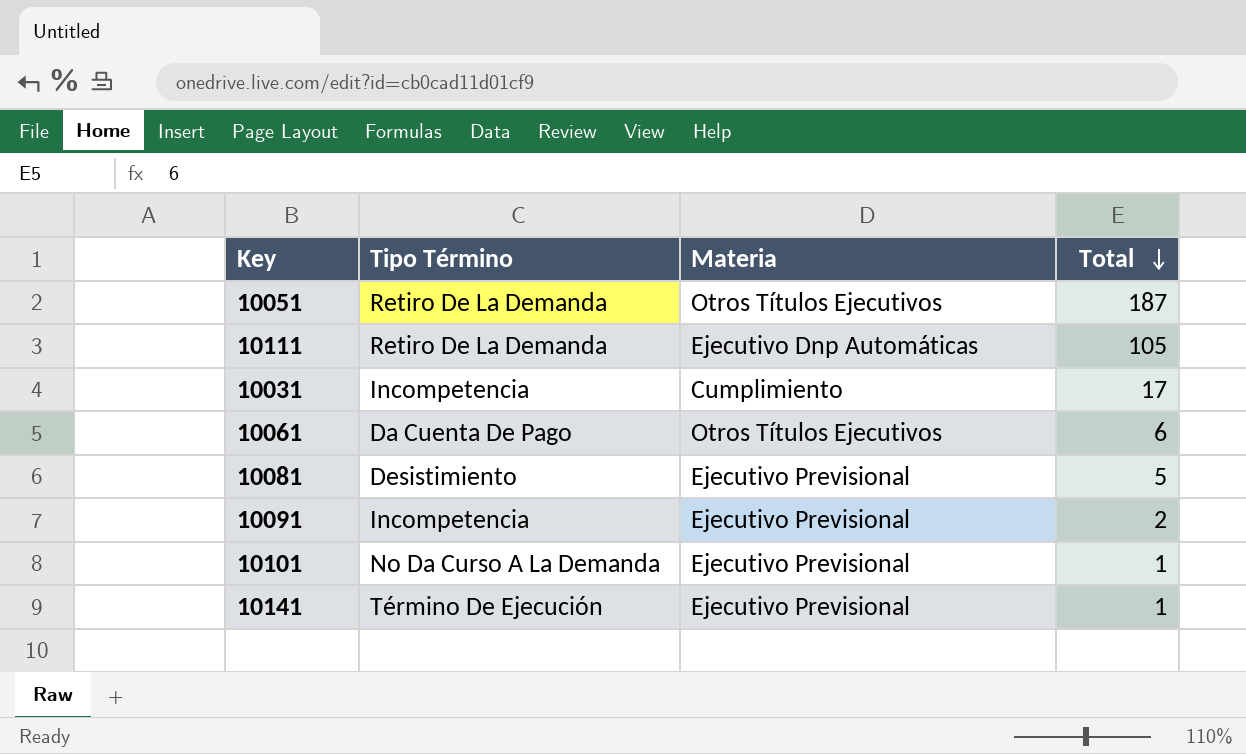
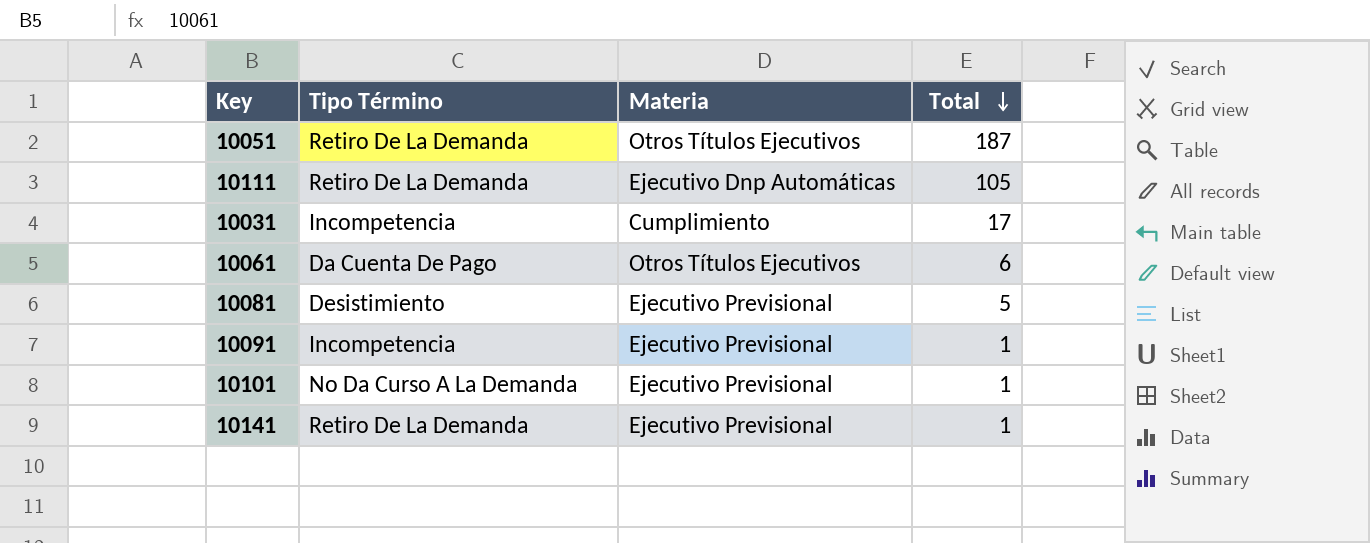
10091 | Total: 2 -> 1
10141 | Tipo Término: Término De Ejecución -> Retiro De La Demanda

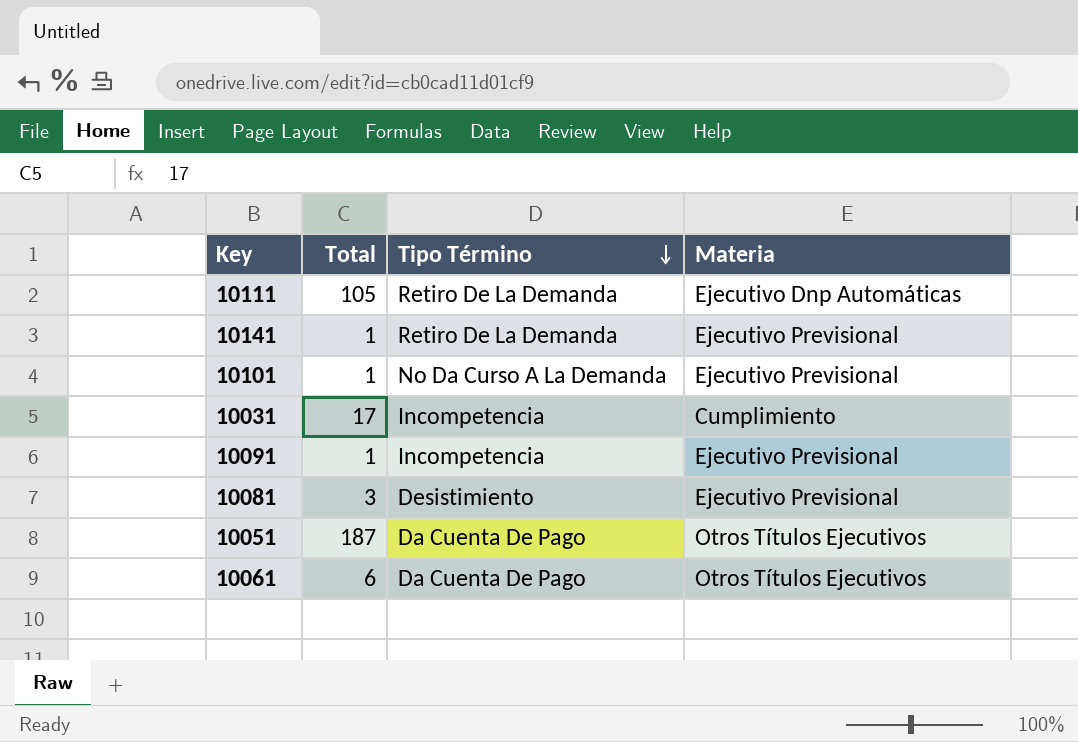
row order: Total descending -> Tipo Término descending
column Total | position: 4 -> 2
10081 | Total: 5 -> 3
10051 | Tipo Término: Retiro De La Demanda -> Da Cuenta De Pago

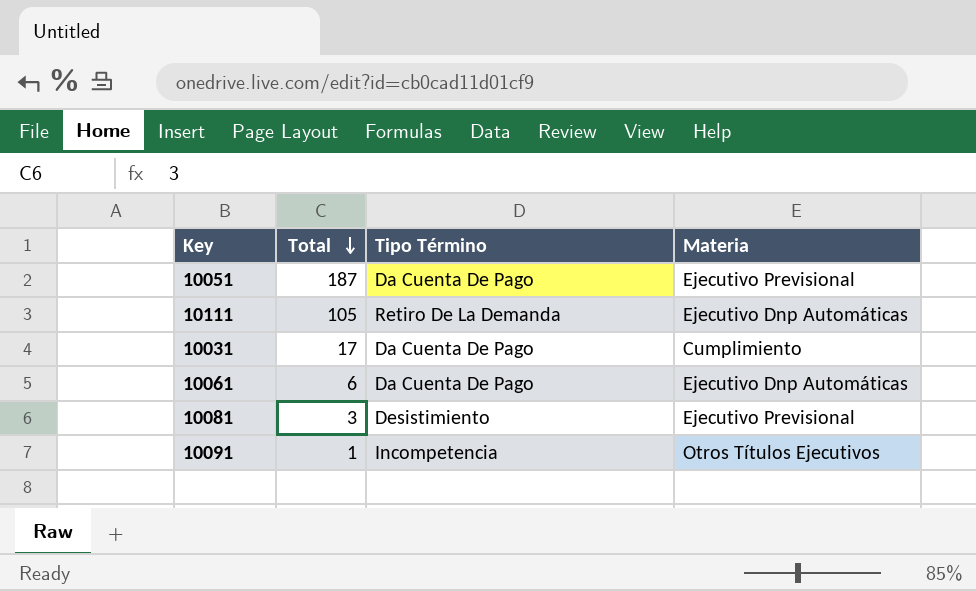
row order: Tipo Término descending -> Total descending
row 10141: 1 | Retiro De La Demanda | Ejecutivo Previsional -> none
row 10101: 1 | No Da Curso A La Demanda | Ejecutivo Previsional -> none
10051 | Materia: Otros Títulos Ejecutivos -> Ejecutivo Previsional
10031 | Tipo Término: Incompetencia -> Da Cuenta De Pago
10061 | Materia: Otros Títulos Ejecutivos -> Ejecutivo Dnp Automáticas
10091 | Materia: Ejecutivo Previsional -> Otros Títulos Ejecutivos

